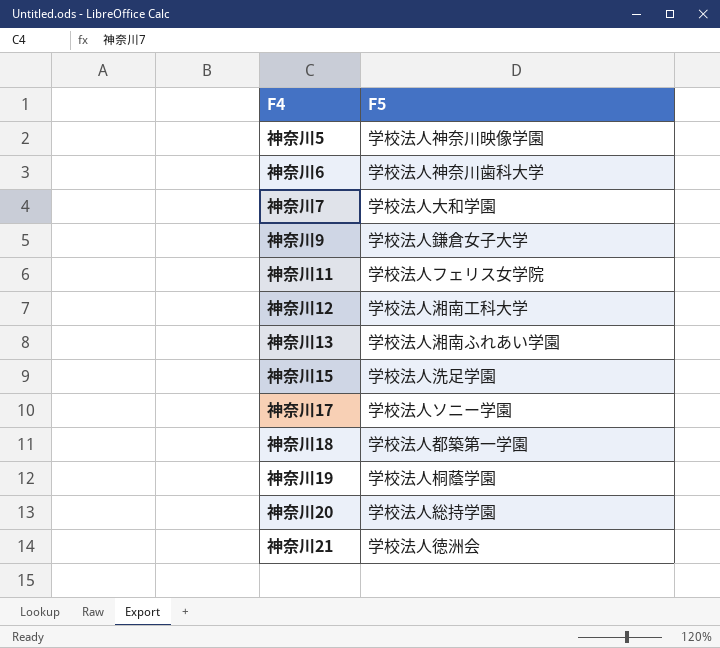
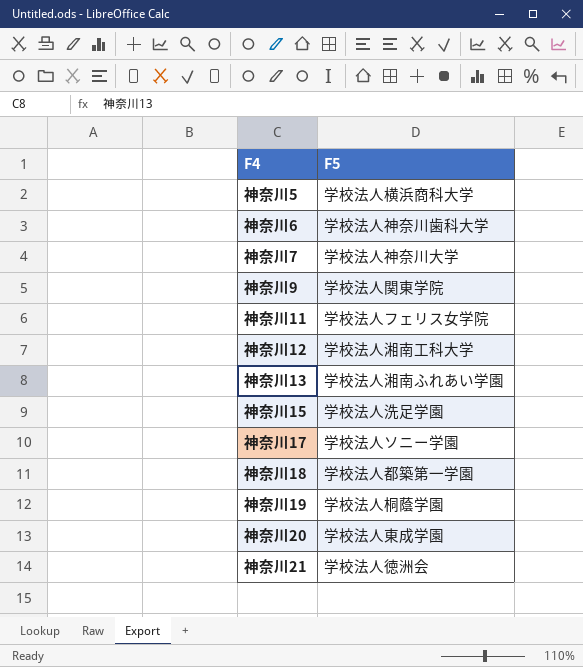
神奈川5 | F5: 学校法人神奈川映像学園 -> 学校法人横浜商科大学
神奈川7 | F5: 学校法人大和学園 -> 学校法人神奈川大学
神奈川9 | F5: 学校法人鎌倉女子大学 -> 学校法人関東学院
神奈川20 | F5: 学校法人総持学園 -> 学校法人東成学園

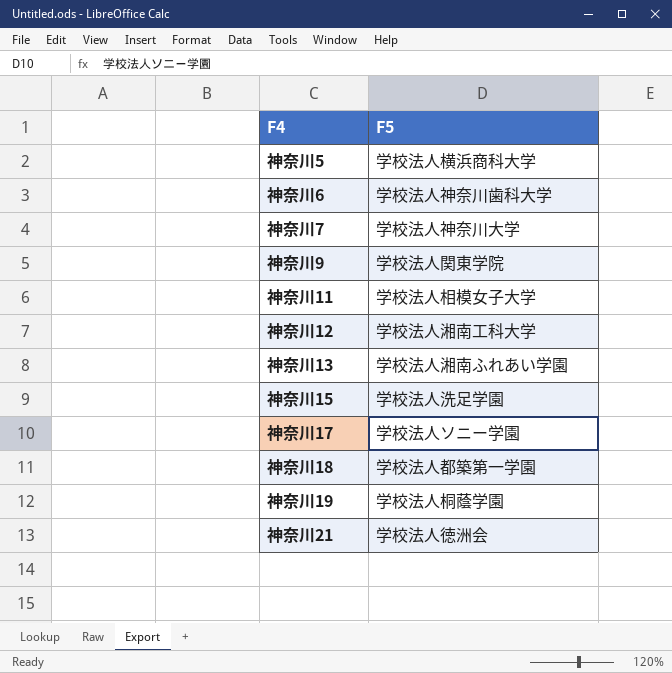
row 神奈川20: 学校法人東成学園 -> none
神奈川11 | F5: 学校法人フェリス女学院 -> 学校法人相模女子大学

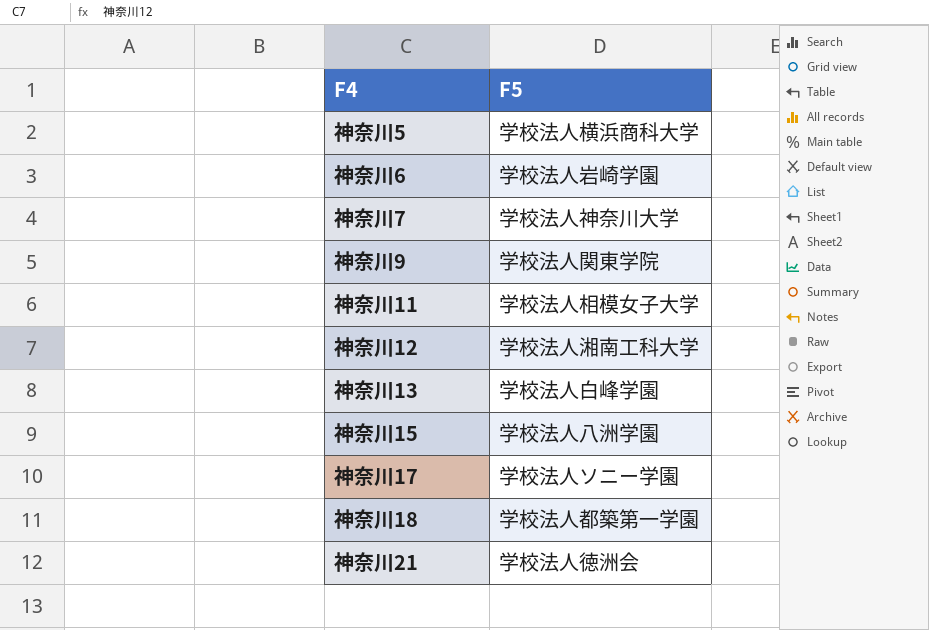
row 神奈川19: 学校法人桐蔭学園 -> none
神奈川6 | F5: 学校法人神奈川歯科大学 -> 学校法人岩崎学園
神奈川13 | F5: 学校法人湘南ふれあい学園 -> 学校法人白峰学園
神奈川15 | F5: 学校法人洗足学園 -> 学校法人八洲学園

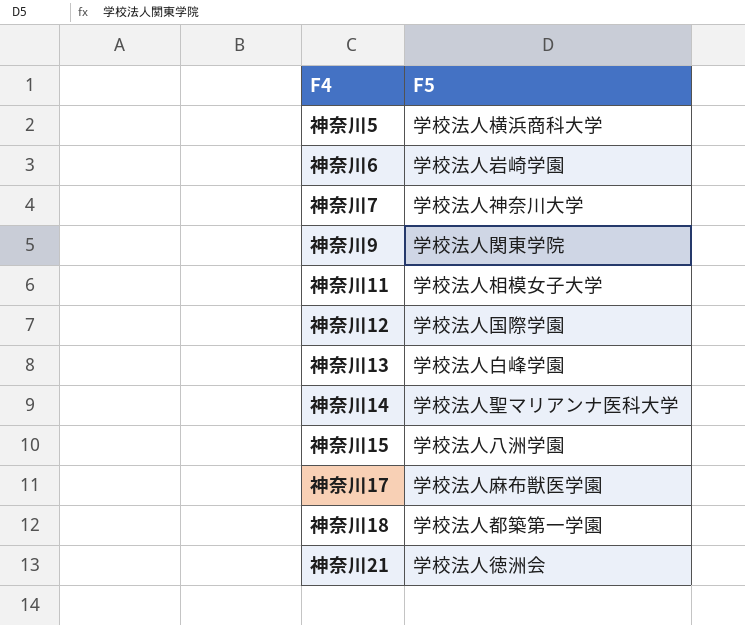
神奈川12 | F5: 学校法人湘南工科大学 -> 学校法人国際学園
row 神奈川14: none -> 学校法人聖マリアンナ医科大学
神奈川17 | F5: 学校法人ソニー学園 -> 学校法人麻布獣医学園

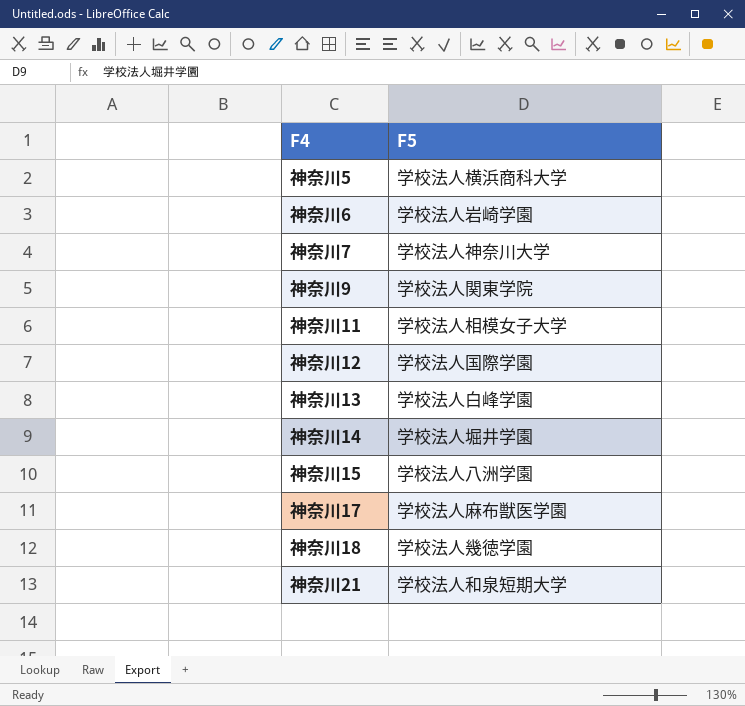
神奈川14 | F5: 学校法人聖マリアンナ医科大学 -> 学校法人堀井学園
神奈川18 | F5: 学校法人都築第一学園 -> 学校法人幾徳学園
神奈川21 | F5: 学校法人徳洲会 -> 学校法人和泉短期大学

